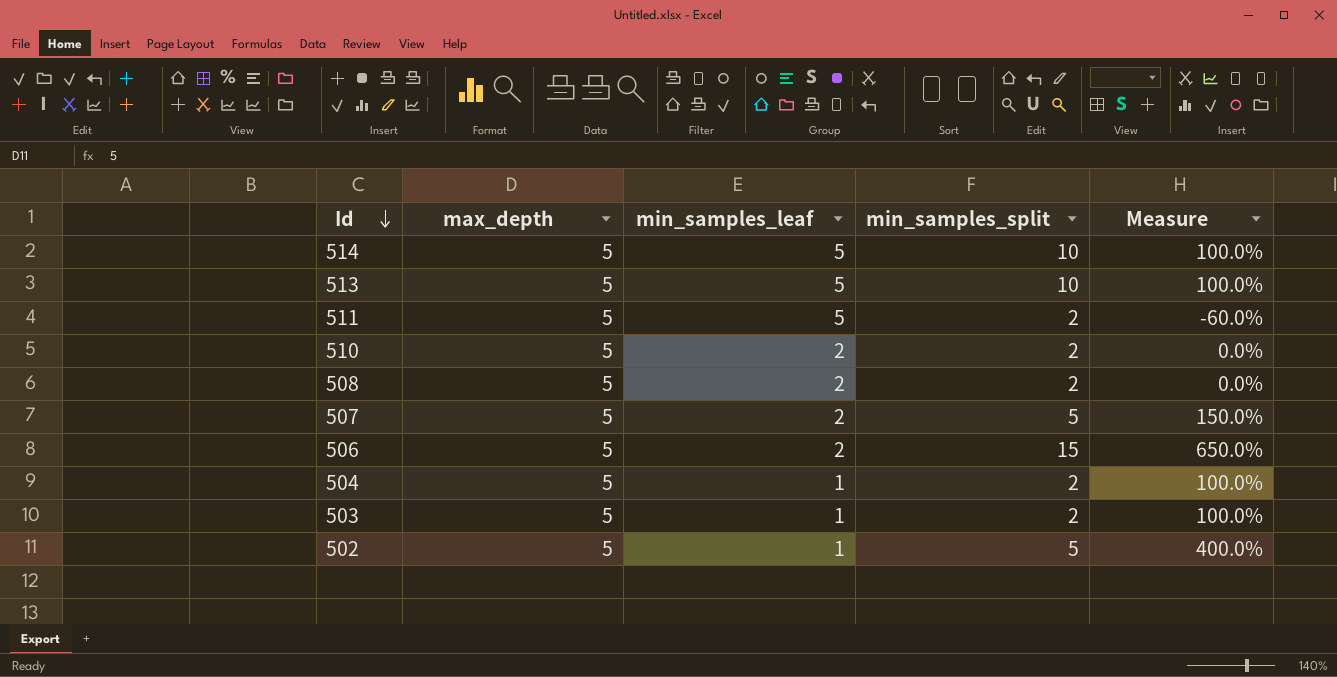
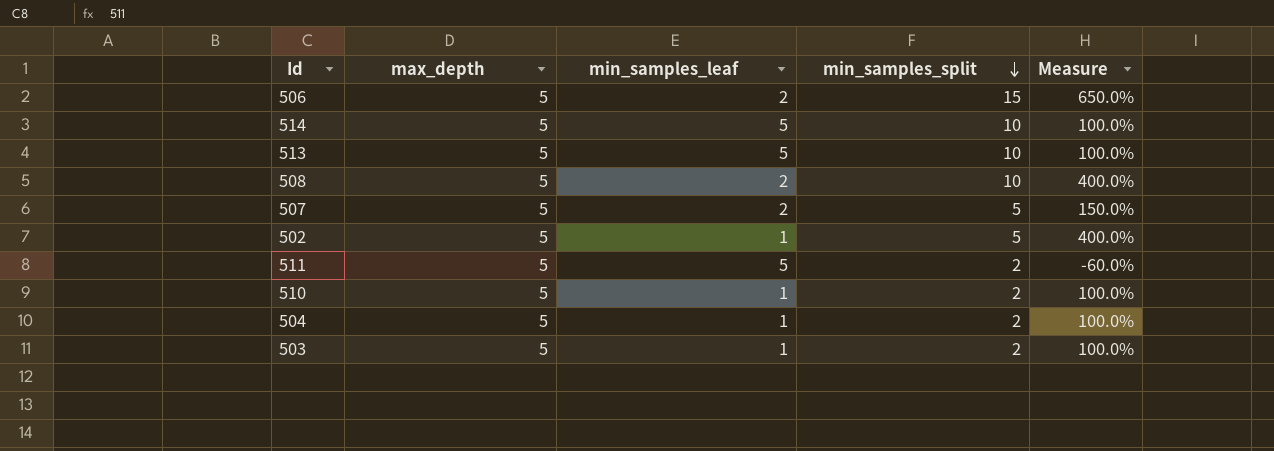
row order: Id descending -> min_samples_split descending
508 | min_samples_split: 2 -> 10
508 | Measure: 0.0% -> 400.0%
510 | min_samples_leaf: 2 -> 1
510 | Measure: 0.0% -> 100.0%

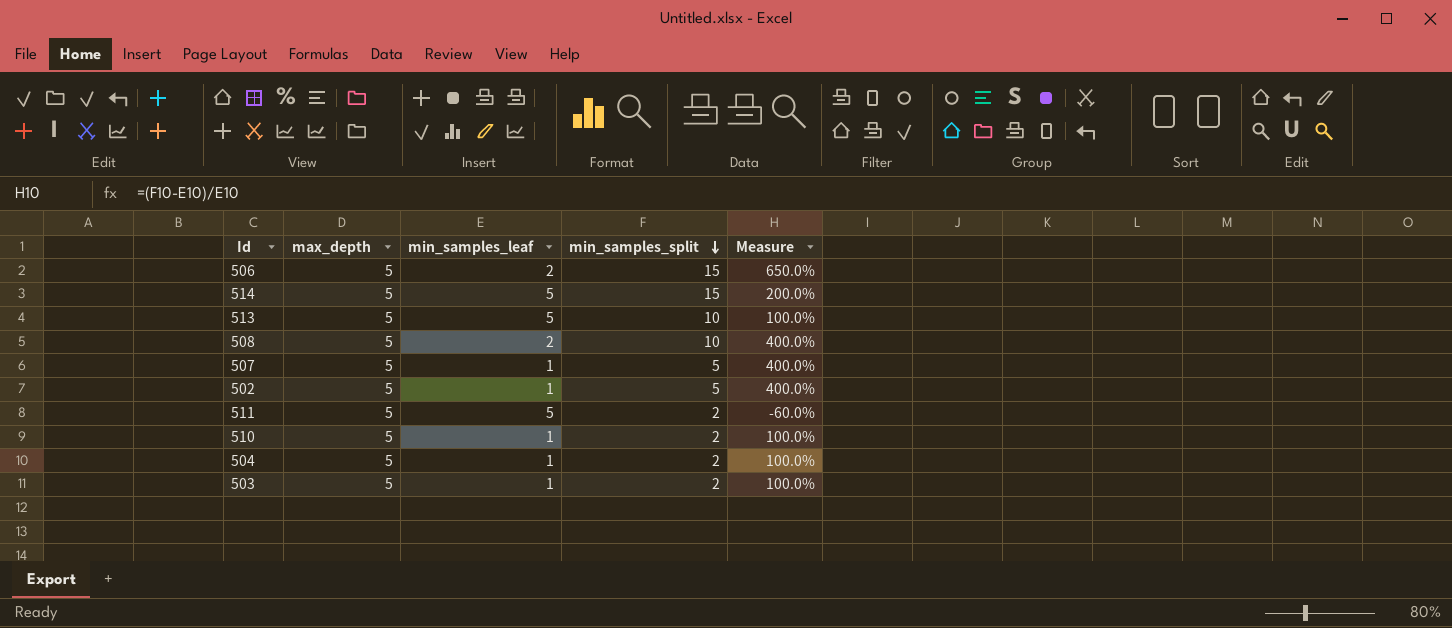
514 | min_samples_split: 10 -> 15
514 | Measure: 100.0% -> 200.0%
507 | min_samples_leaf: 2 -> 1
507 | Measure: 150.0% -> 400.0%

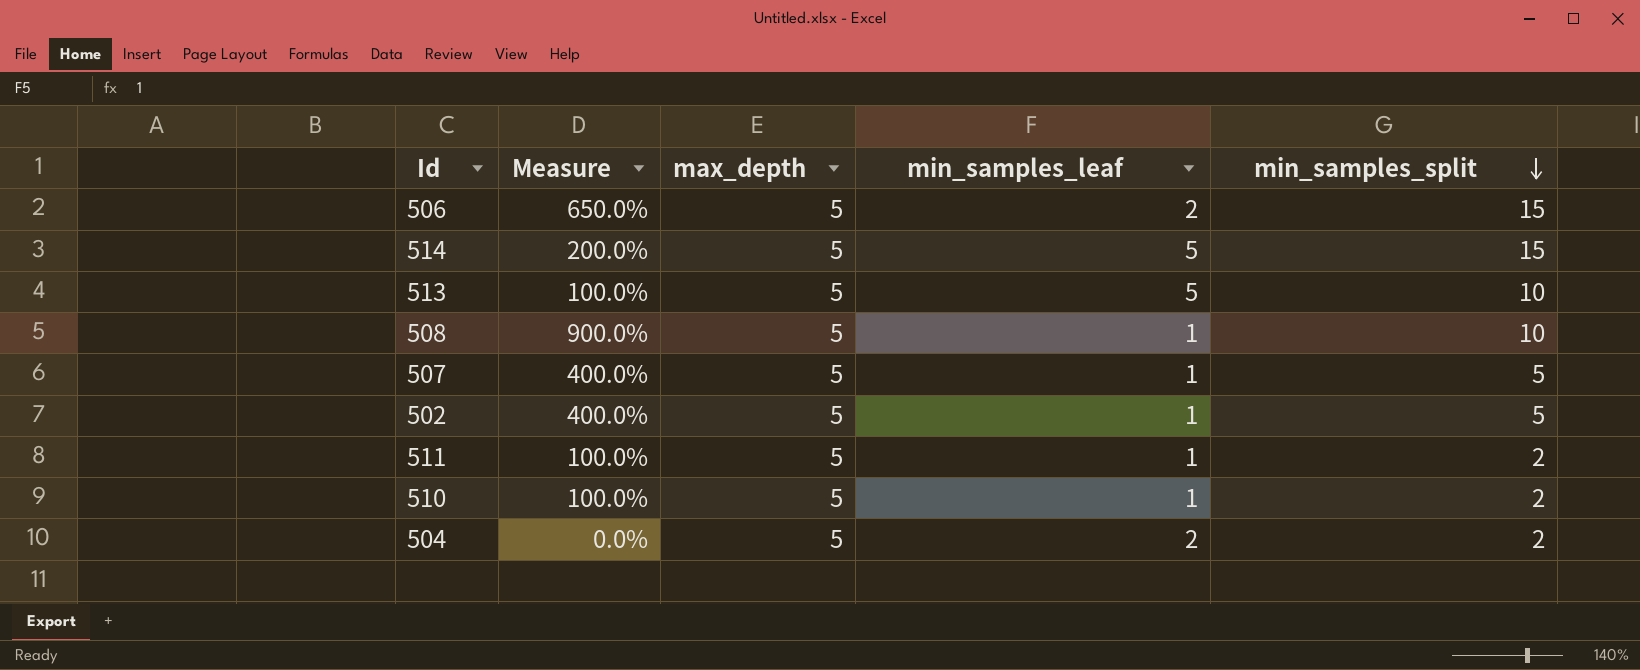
column Measure | position: 5 -> 2
row 503: 5 | 1 | 2 | 100.0% -> none
508 | Measure: 400.0% -> 900.0%
508 | min_samples_leaf: 2 -> 1
511 | Measure: -60.0% -> 100.0%
511 | min_samples_leaf: 5 -> 1
504 | Measure: 100.0% -> 0.0%
504 | min_samples_leaf: 1 -> 2

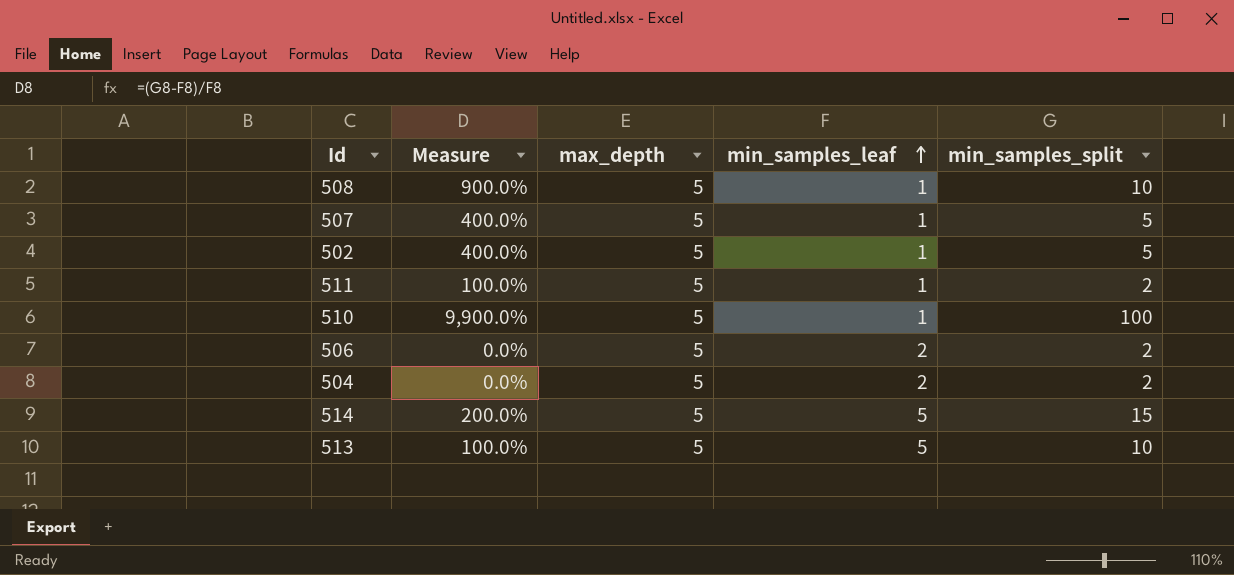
row order: min_samples_split descending -> min_samples_leaf ascending
510 | Measure: 100.0% -> 9,900.0%
510 | min_samples_split: 2 -> 100
506 | Measure: 650.0% -> 0.0%
506 | min_samples_split: 15 -> 2

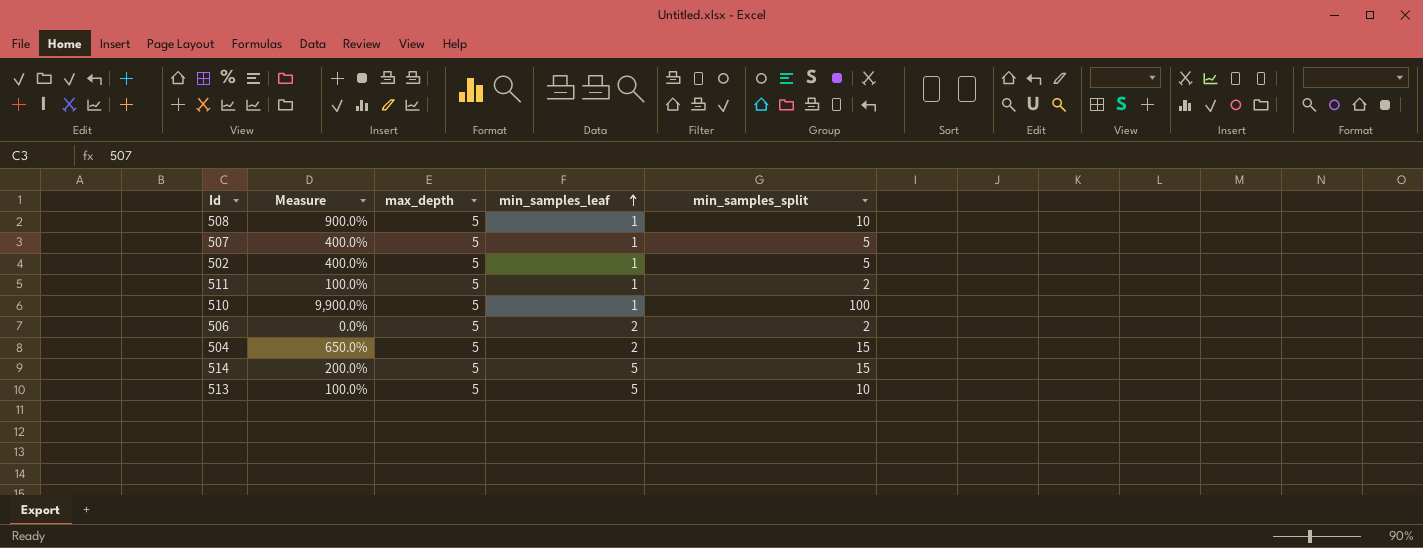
504 | Measure: 0.0% -> 650.0%
504 | min_samples_split: 2 -> 15

